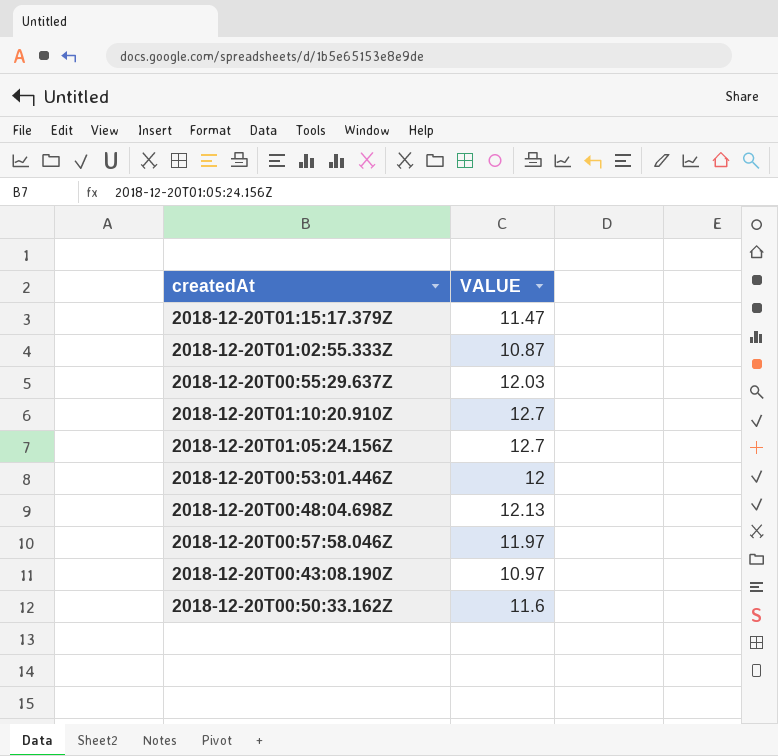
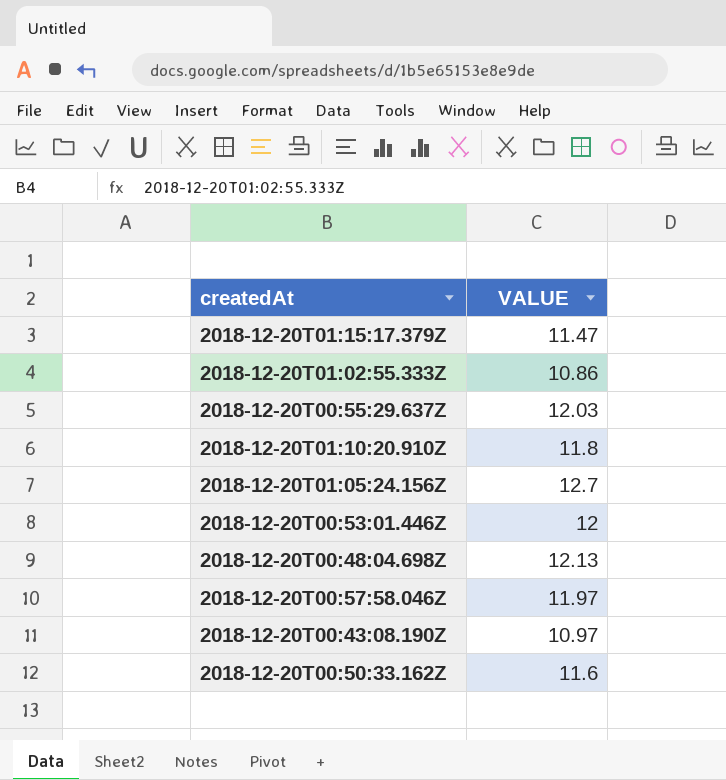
2018-12-20T01:02:55.333Z | VALUE: 10.87 -> 10.86
2018-12-20T01:10:20.910Z | VALUE: 12.7 -> 11.8

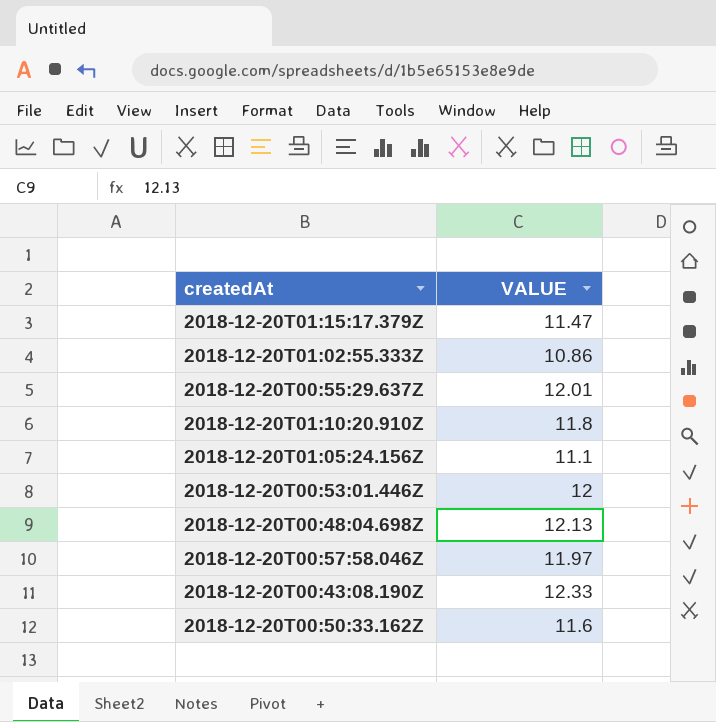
2018-12-20T00:55:29.637Z | VALUE: 12.03 -> 12.01
2018-12-20T01:05:24.156Z | VALUE: 12.7 -> 11.1
2018-12-20T00:43:08.190Z | VALUE: 10.97 -> 12.33

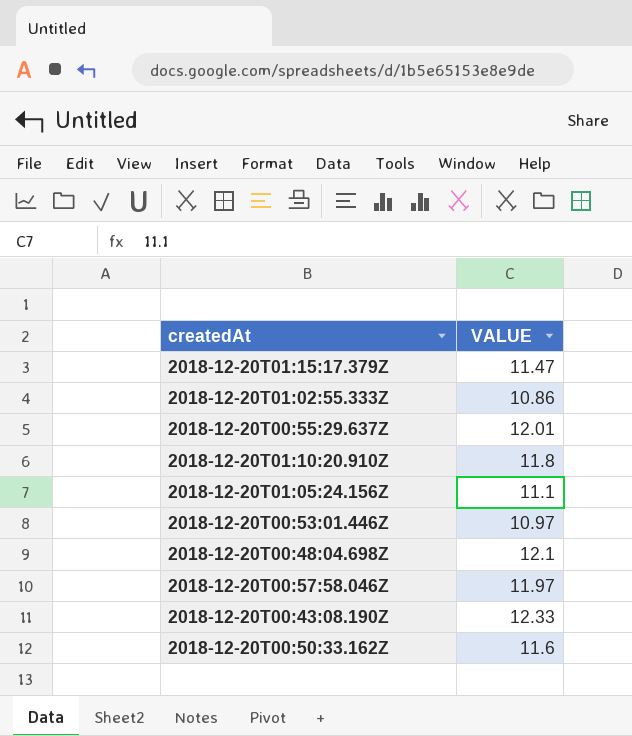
2018-12-20T00:53:01.446Z | VALUE: 12 -> 10.97
2018-12-20T00:48:04.698Z | VALUE: 12.13 -> 12.1

